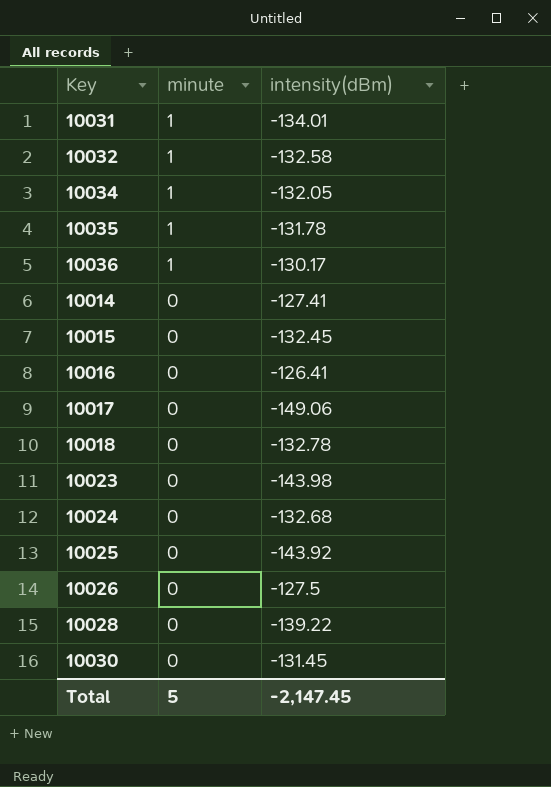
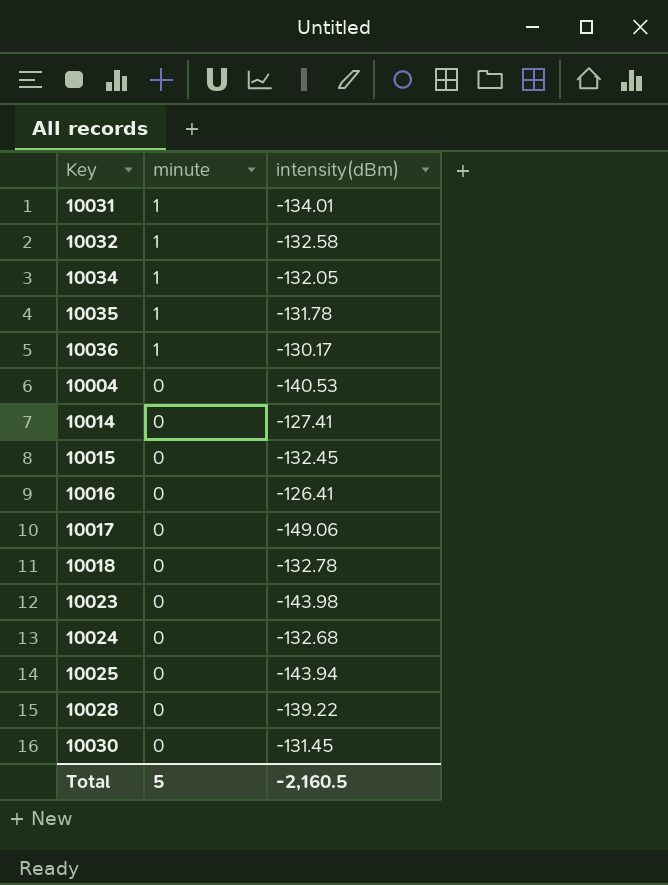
row 10026: 0 | -127.5 -> none
row 10004: none -> 0 | -140.53
10025 | intensity(dBm): -143.92 -> -143.94
Total | intensity(dBm): -2,147.45 -> -2,160.5

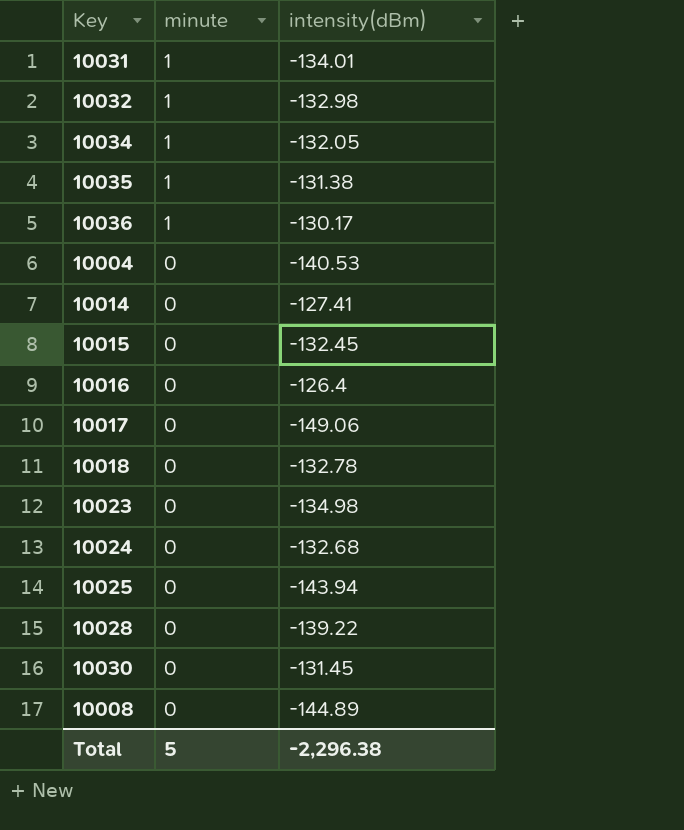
10032 | intensity(dBm): -132.58 -> -132.98
10035 | intensity(dBm): -131.78 -> -131.38
10016 | intensity(dBm): -126.41 -> -126.4
10023 | intensity(dBm): -143.98 -> -134.98
row 10008: none -> 0 | -144.89
Total | intensity(dBm): -2,160.5 -> -2,296.38

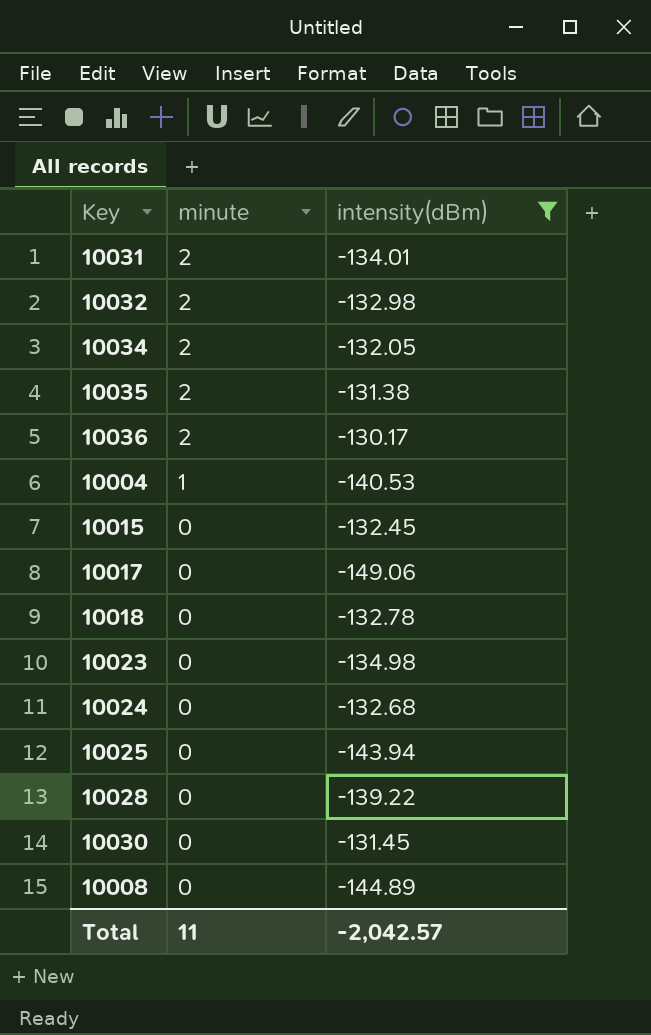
filter: none -> intensity(dBm) <= -130.17
10031 | minute: 1 -> 2
10032 | minute: 1 -> 2
10034 | minute: 1 -> 2
10035 | minute: 1 -> 2
10036 | minute: 1 -> 2
10004 | minute: 0 -> 1
Total | minute: 5 -> 11
Total | intensity(dBm): -2,296.38 -> -2,042.57

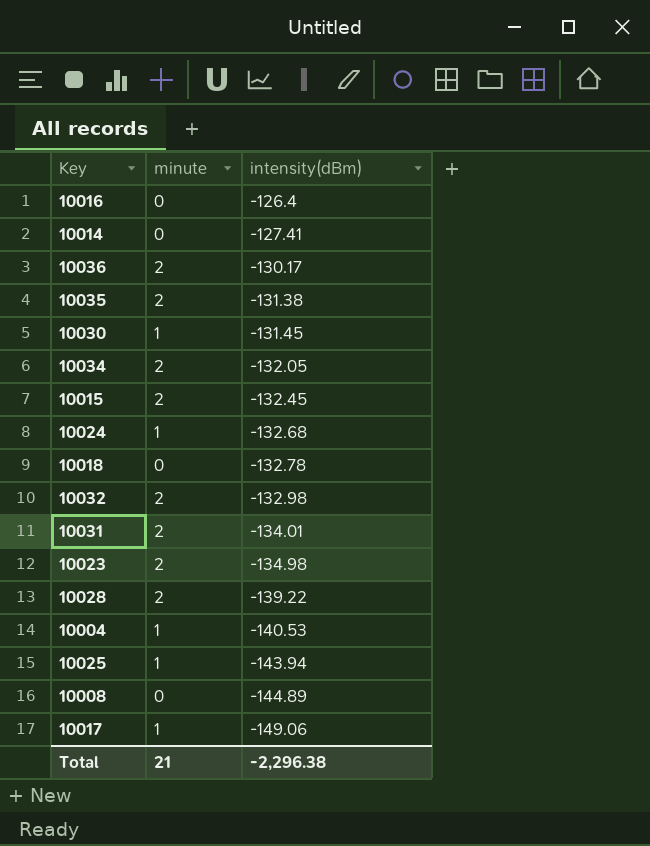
filter: intensity(dBm) <= -130.17 -> none
row order: minute descending -> intensity(dBm) descending
10030 | minute: 0 -> 1
10015 | minute: 0 -> 2
10024 | minute: 0 -> 1
10023 | minute: 0 -> 2
10028 | minute: 0 -> 2
10025 | minute: 0 -> 1
10017 | minute: 0 -> 1
Total | minute: 11 -> 21
Total | intensity(dBm): -2,042.57 -> -2,296.38

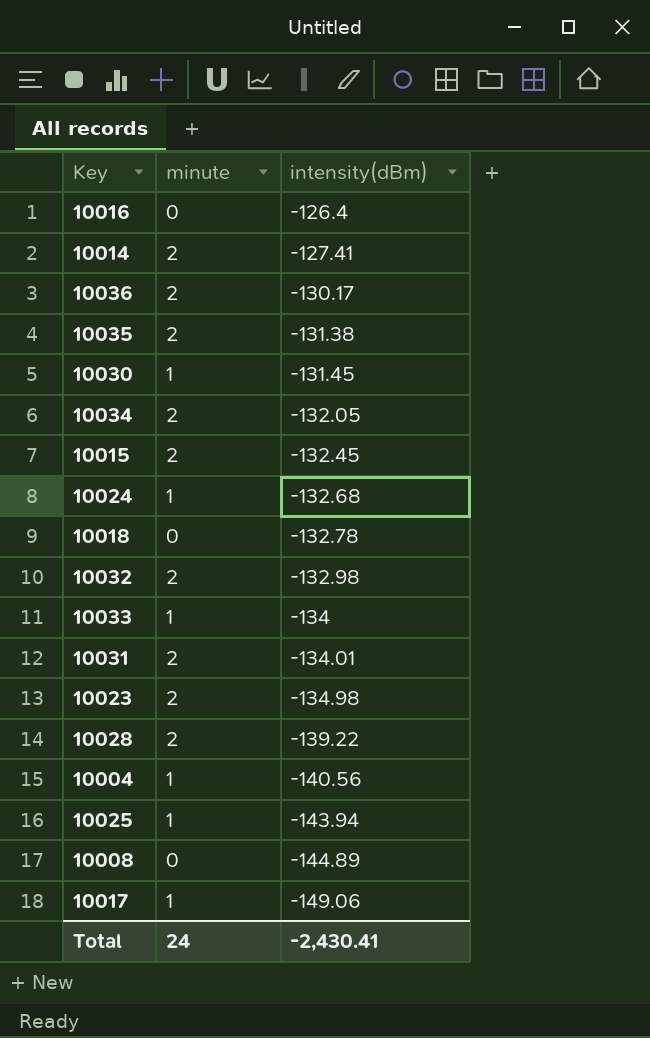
10014 | minute: 0 -> 2
row 10033: none -> 1 | -134
10004 | intensity(dBm): -140.53 -> -140.56
Total | minute: 21 -> 24
Total | intensity(dBm): -2,296.38 -> -2,430.41

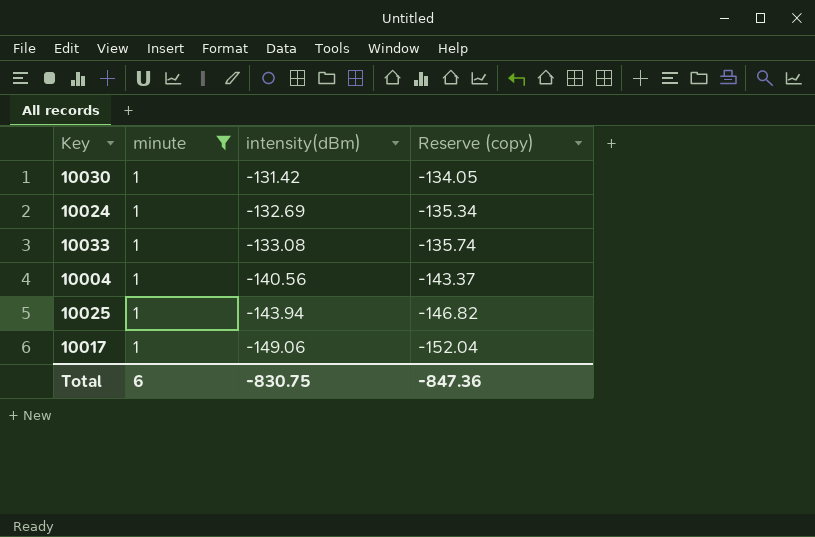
filter: none -> minute = 1
column Reserve (copy) | formula: none -> [intensity(dBm)] * 1.02
10030 | intensity(dBm): -131.45 -> -131.42
10024 | intensity(dBm): -132.68 -> -132.69
10033 | intensity(dBm): -134 -> -133.08
Total | minute: 24 -> 6
Total | intensity(dBm): -2,430.41 -> -830.75

